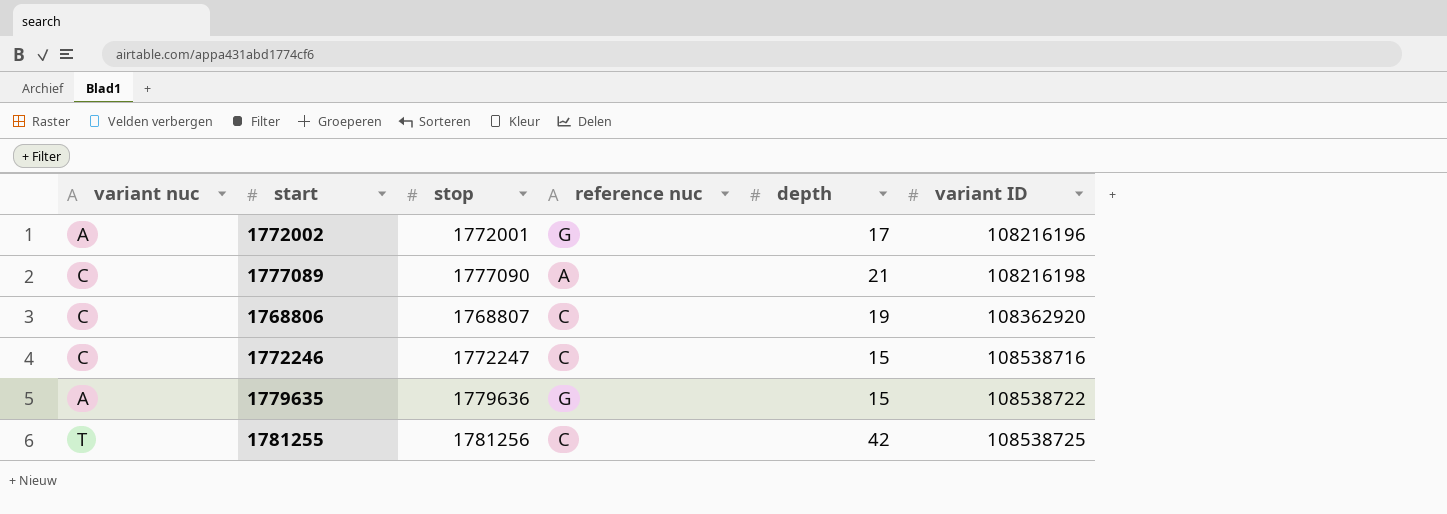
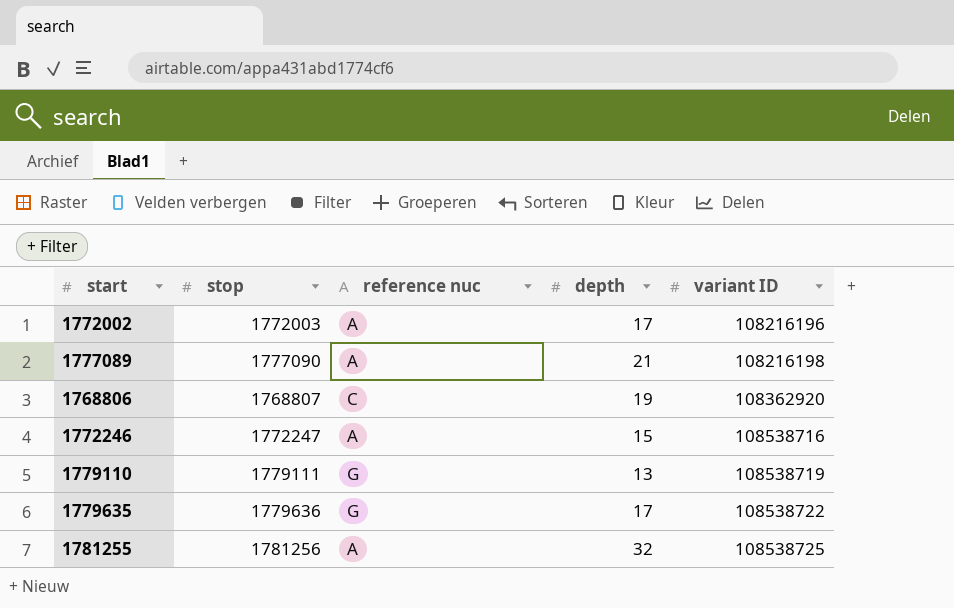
column variant nuc | position: 1 -> none
1772002 | stop: 1772001 -> 1772003
1772002 | reference nuc: G -> A
1772246 | reference nuc: C -> A
row 1779110: none -> 1779111 | G | 13 | 108538719
1779635 | depth: 15 -> 17
1781255 | reference nuc: C -> A
1781255 | depth: 42 -> 32

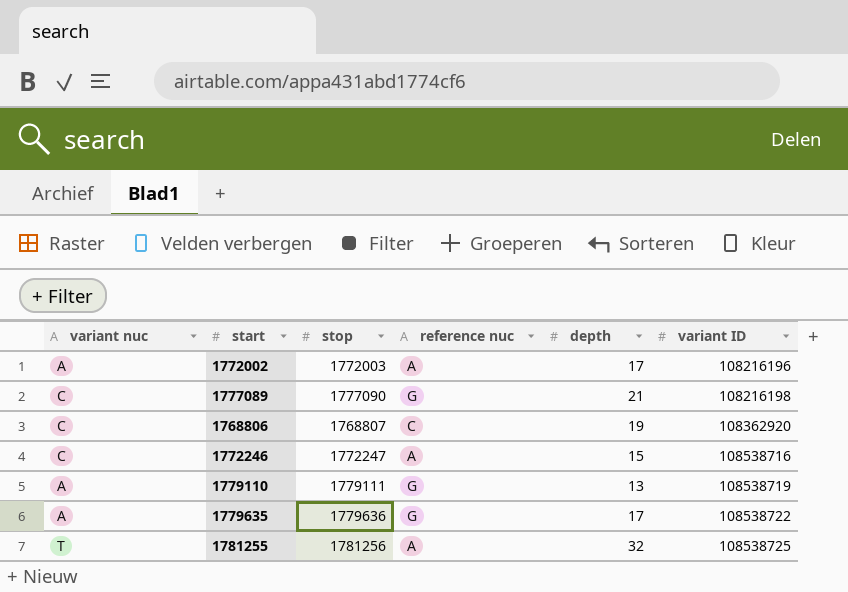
column variant nuc | position: none -> 1
1777089 | reference nuc: A -> G

